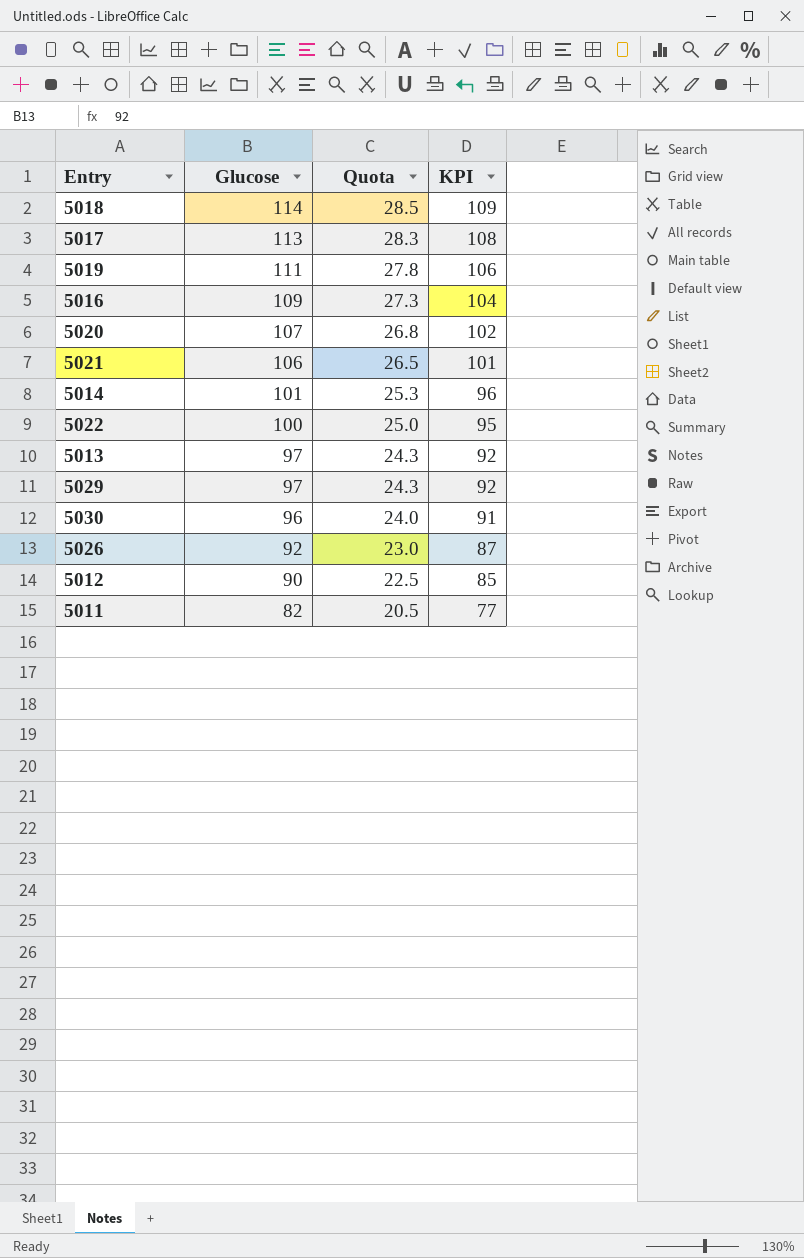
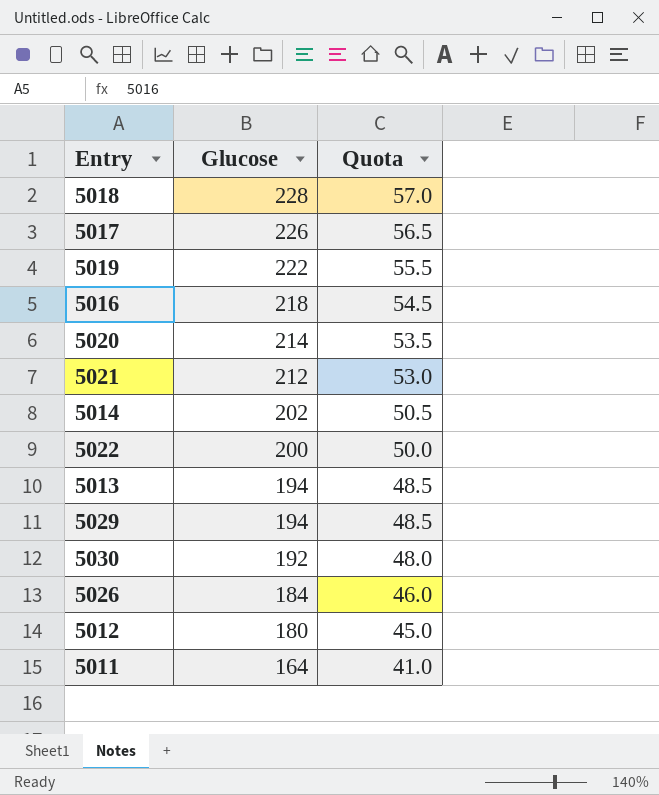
column KPI | formula: [Glucose] - 5 -> none
5018 | Glucose: 114 -> 228
5018 | Quota: 28.5 -> 57.0
5017 | Glucose: 113 -> 226
5017 | Quota: 28.3 -> 56.5
5019 | Glucose: 111 -> 222
5019 | Quota: 27.8 -> 55.5
5016 | Glucose: 109 -> 218
5016 | Quota: 27.3 -> 54.5
5020 | Glucose: 107 -> 214
5020 | Quota: 26.8 -> 53.5
5021 | Glucose: 106 -> 212
5021 | Quota: 26.5 -> 53.0
5014 | Glucose: 101 -> 202
5014 | Quota: 25.3 -> 50.5
5022 | Glucose: 100 -> 200
5022 | Quota: 25.0 -> 50.0
5013 | Glucose: 97 -> 194
5013 | Quota: 24.3 -> 48.5
5029 | Glucose: 97 -> 194
5029 | Quota: 24.3 -> 48.5
5030 | Glucose: 96 -> 192
5030 | Quota: 24.0 -> 48.0
5026 | Glucose: 92 -> 184
5026 | Quota: 23.0 -> 46.0
5012 | Glucose: 90 -> 180
5012 | Quota: 22.5 -> 45.0
5011 | Glucose: 82 -> 164
5011 | Quota: 20.5 -> 41.0

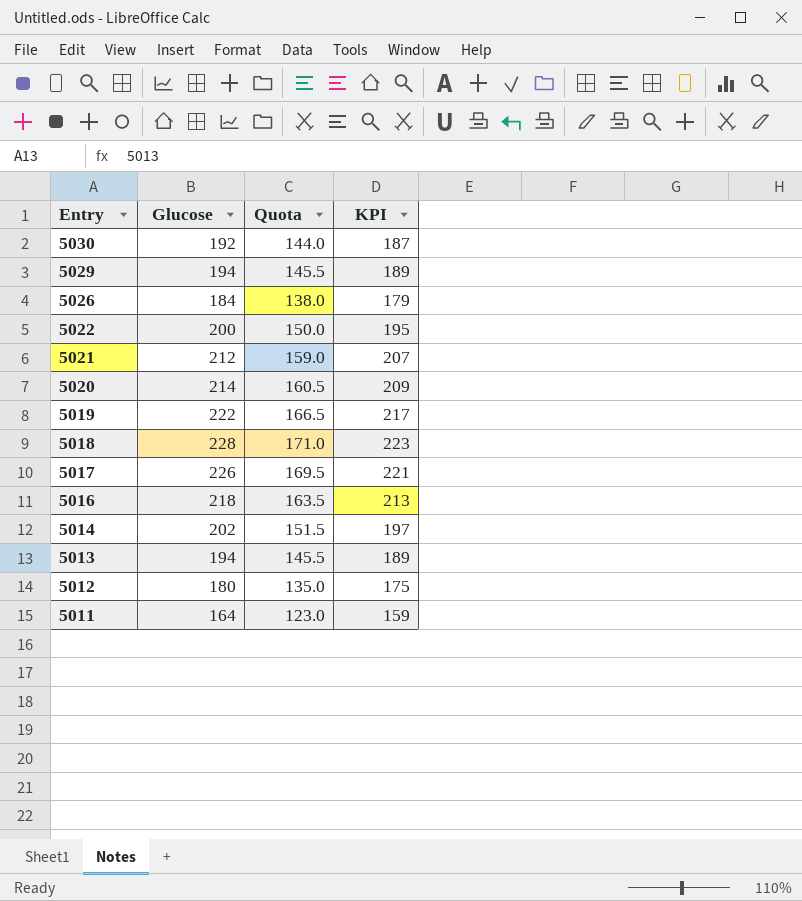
row order: Glucose descending -> Entry descending
column Quota | formula: [Glucose] * 0.25 -> [Glucose] * 0.75
column KPI | formula: none -> [Glucose] - 5

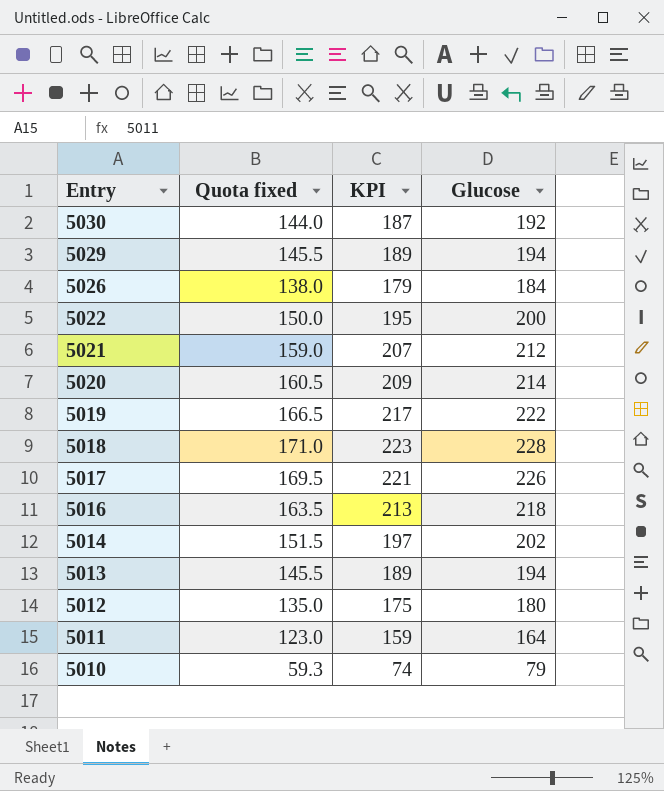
column name: Quota -> Quota fixed
column Glucose | position: 2 -> 4
row 5010: none -> 59.3 | 74 | 79

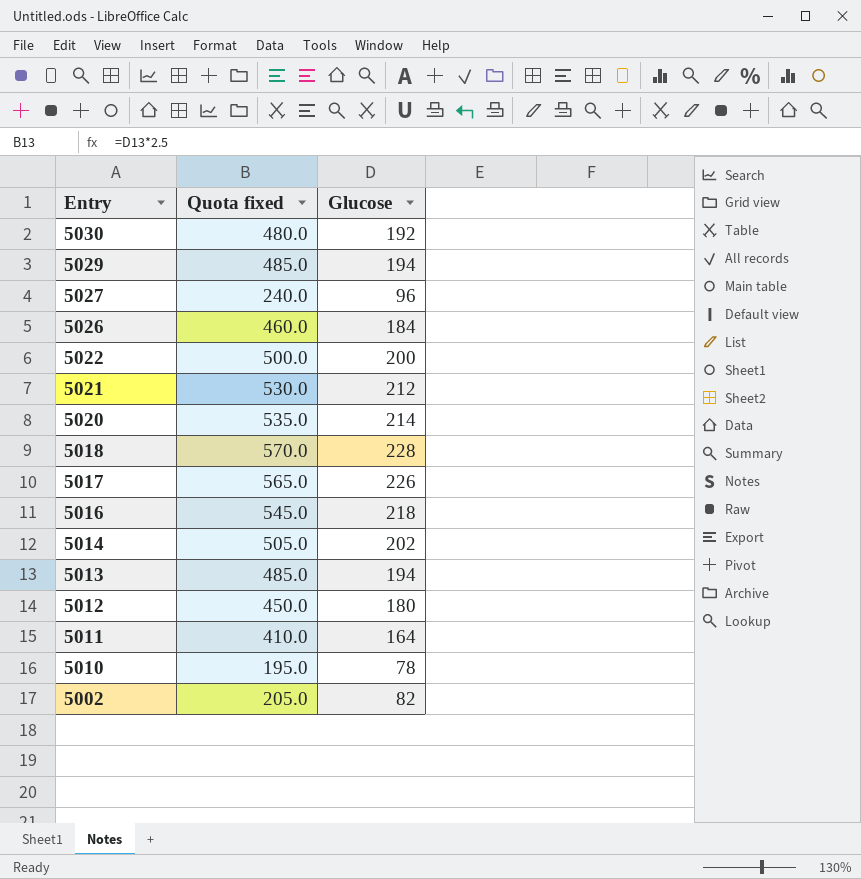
column KPI | formula: [Glucose] - 5 -> none
column Quota fixed | formula: [Glucose] * 0.75 -> [Glucose] * 2.5
row 5019: 166.5 | 217 | 222 -> none
row 5027: none -> 240.0 | 96
5010 | Glucose: 79 -> 78
row 5002: none -> 205.0 | 82

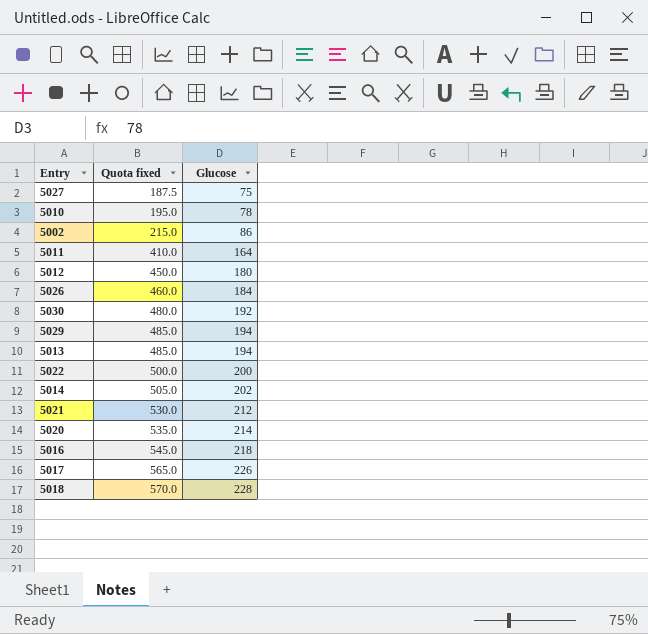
row order: Entry descending -> Quota fixed ascending
5027 | Quota fixed: 240.0 -> 187.5
5027 | Glucose: 96 -> 75
5002 | Quota fixed: 205.0 -> 215.0
5002 | Glucose: 82 -> 86

